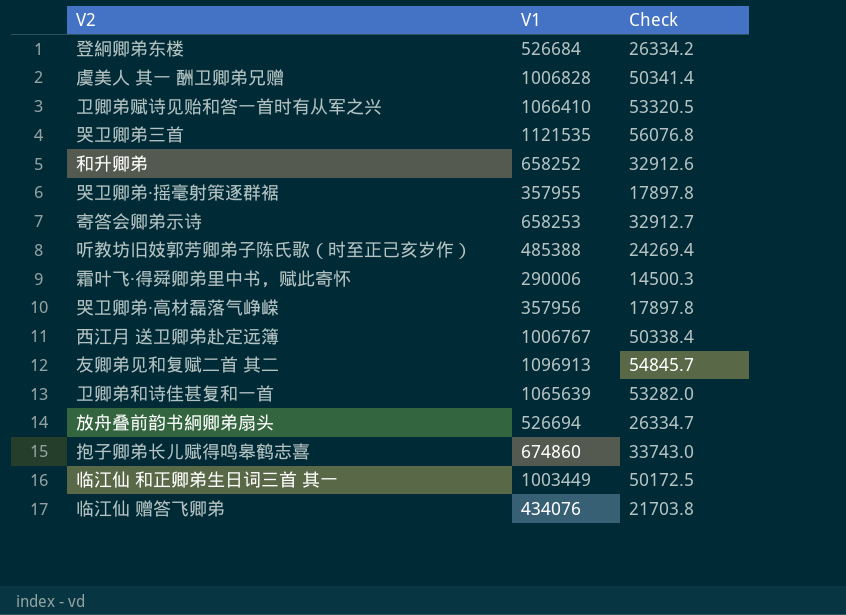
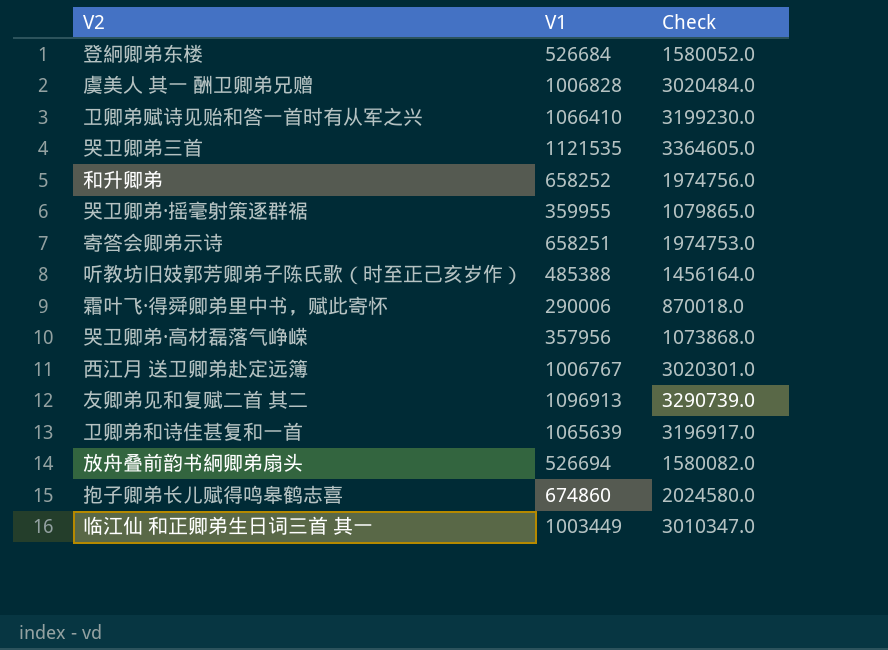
column Check | formula: [V1] * 0.05 -> [V1] * 3
row 临江仙 赠答飞卿弟: 434076 | 21703.8 -> none
哭卫卿弟·摇毫射策逐群裾 | V1: 357955 -> 359955
寄答会卿弟示诗 | V1: 658253 -> 658251

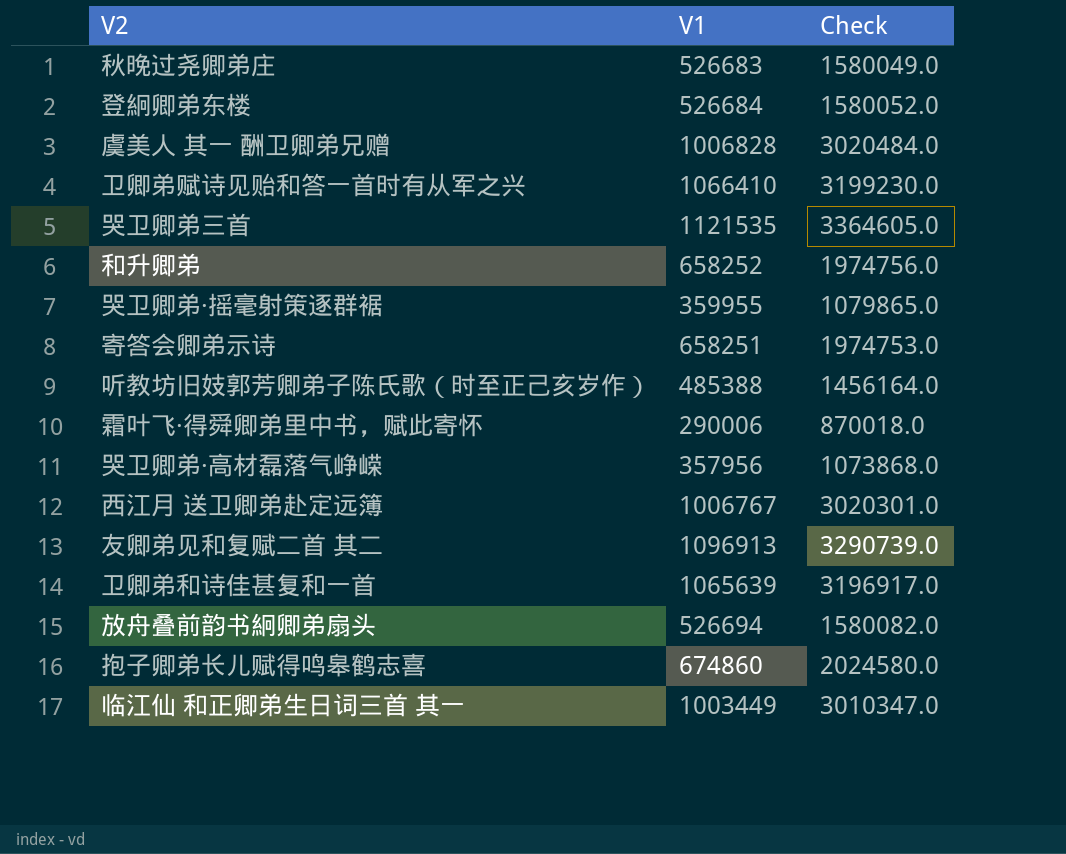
row 秋晚过尧卿弟庄: none -> 526683 | 1580049.0

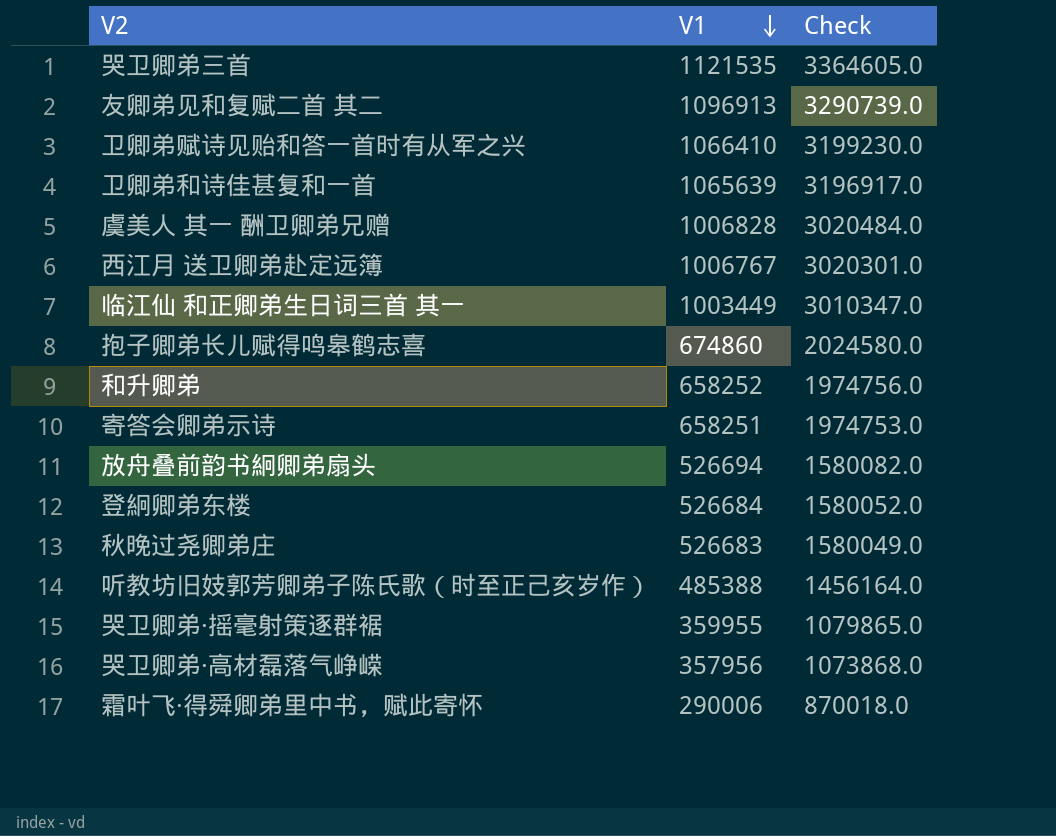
row order: none -> V1 descending

